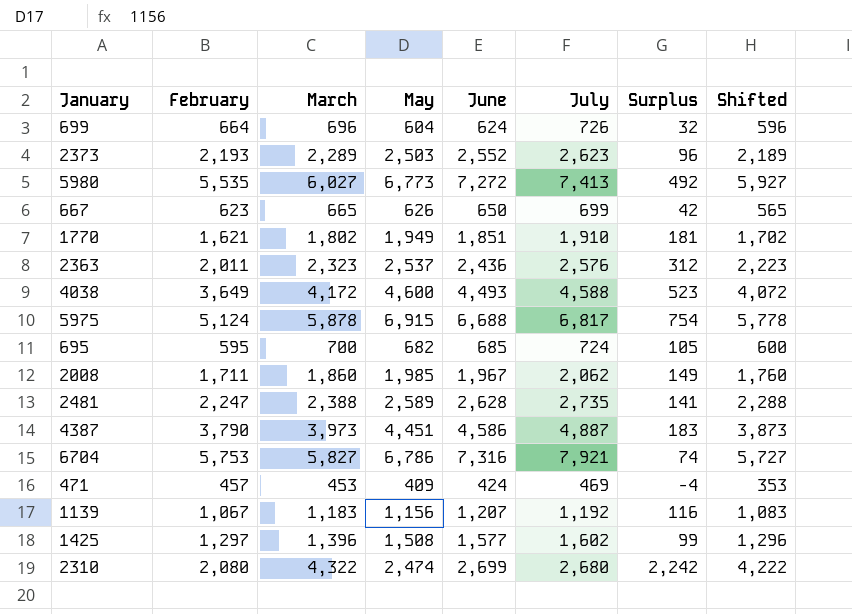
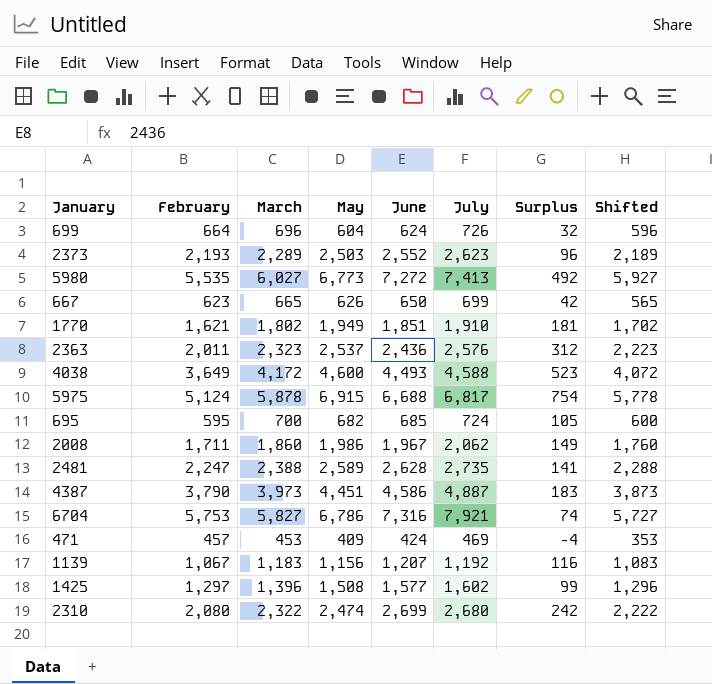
2008 | May: 1,985 -> 1,986
2310 | March: 4,322 -> 2,322
2310 | Surplus: 2,242 -> 242
2310 | Shifted: 4,222 -> 2,222

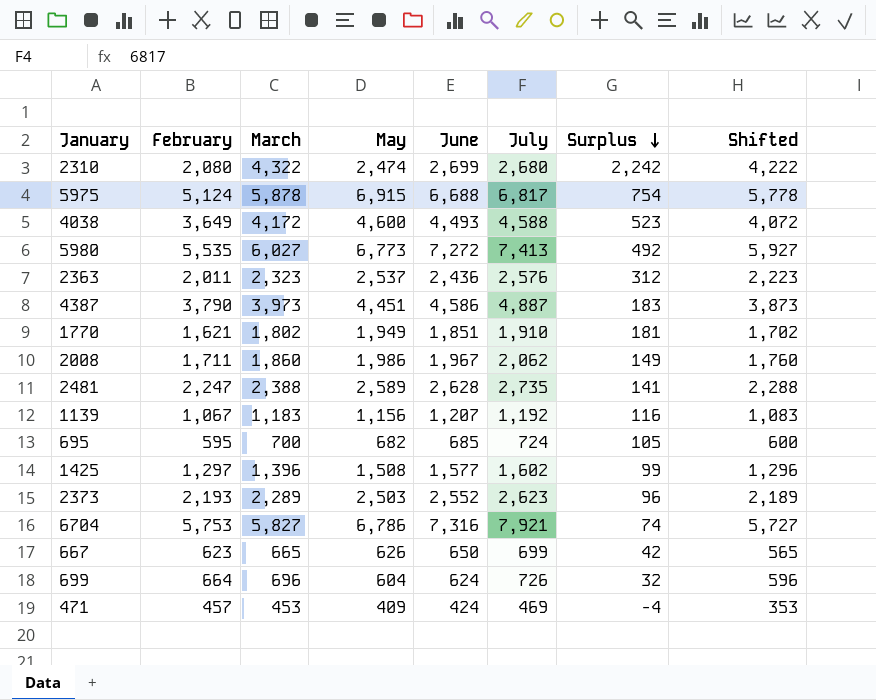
row order: none -> Surplus descending
2310 | March: 2,322 -> 4,322
2310 | Surplus: 242 -> 2,242
2310 | Shifted: 2,222 -> 4,222

